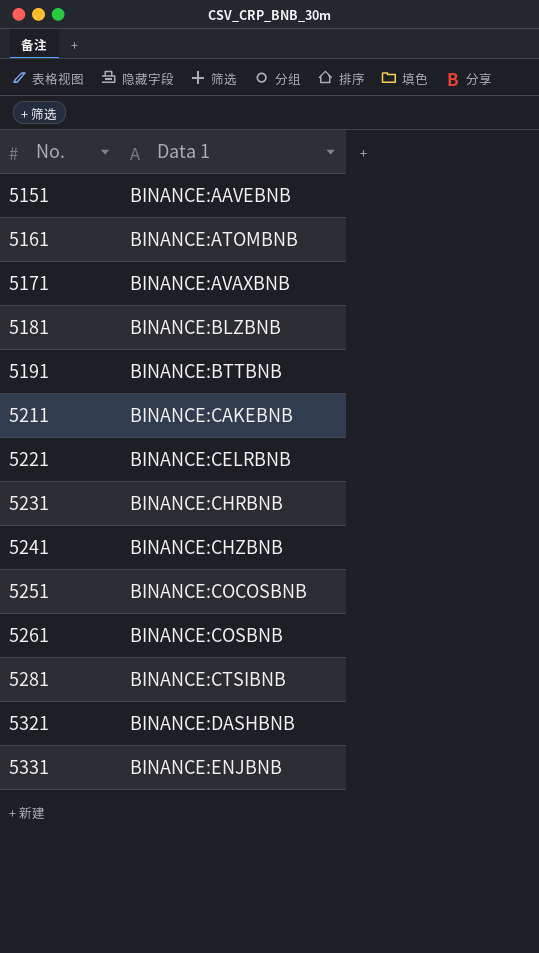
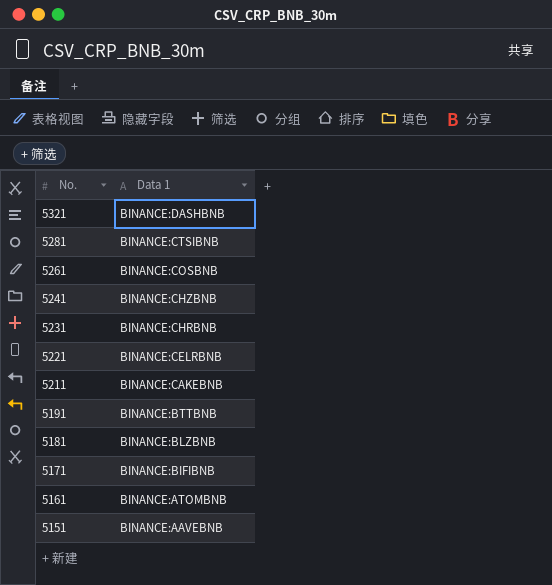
row order: No. ascending -> No. descending
row 5251: BINANCE:COCOSBNB -> none
row 5331: BINANCE:ENJBNB -> none
5171 | Data 1: BINANCE:AVAXBNB -> BINANCE:BIFIBNB

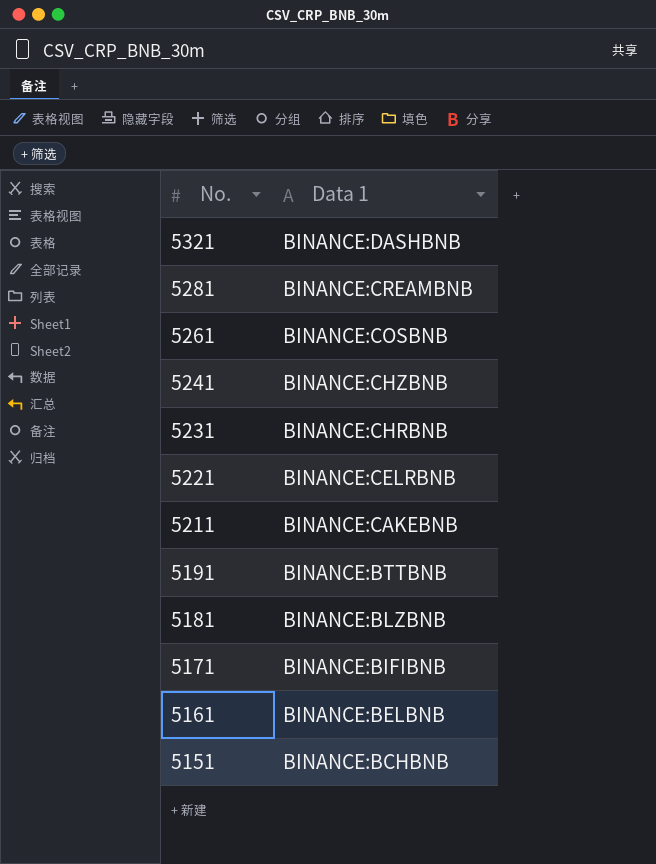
5281 | Data 1: BINANCE:CTSIBNB -> BINANCE:CREAMBNB
5161 | Data 1: BINANCE:ATOMBNB -> BINANCE:BELBNB
5151 | Data 1: BINANCE:AAVEBNB -> BINANCE:BCHBNB

